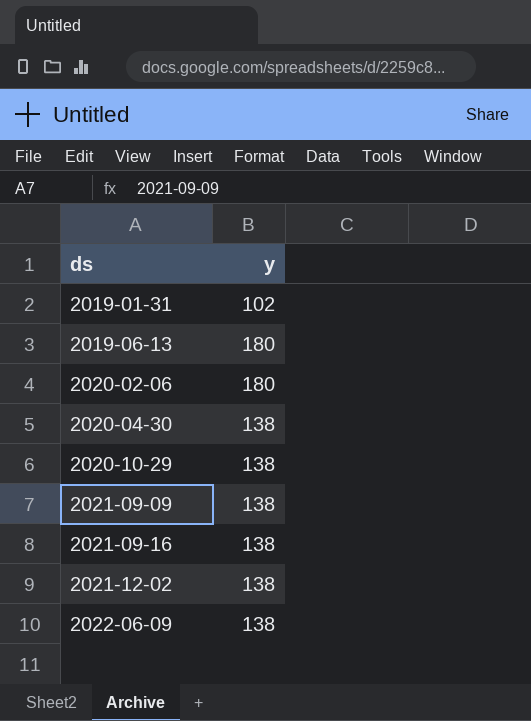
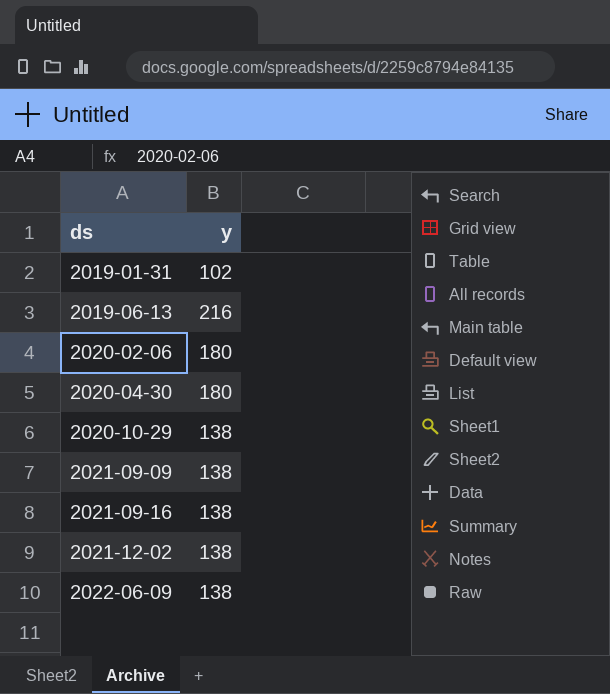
2019-06-13 | y: 180 -> 216
2020-04-30 | y: 138 -> 180

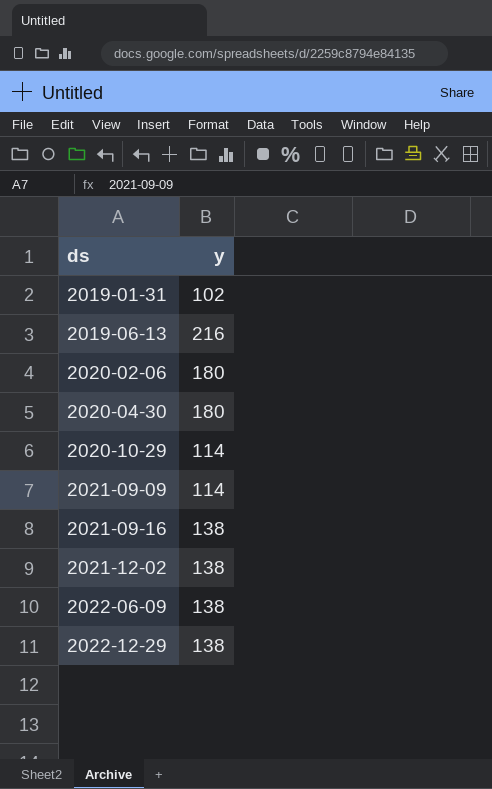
2020-10-29 | y: 138 -> 114
2021-09-09 | y: 138 -> 114
row 2022-12-29: none -> 138

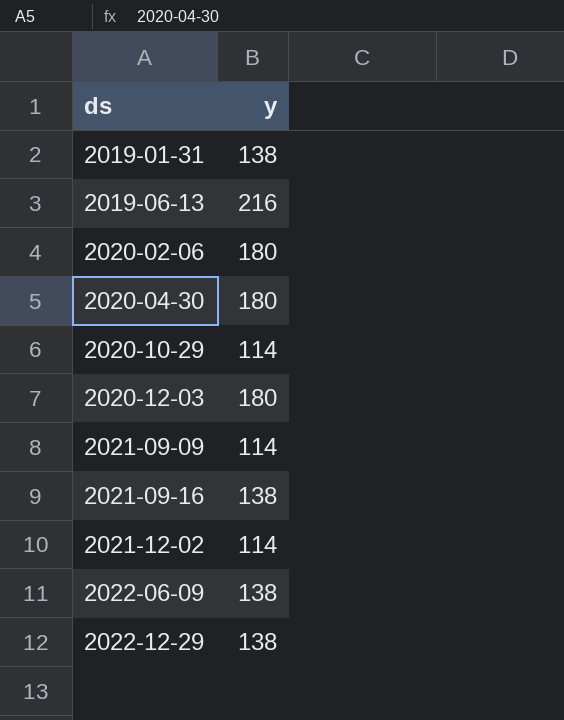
2019-01-31 | y: 102 -> 138
row 2020-12-03: none -> 180
2021-12-02 | y: 138 -> 114

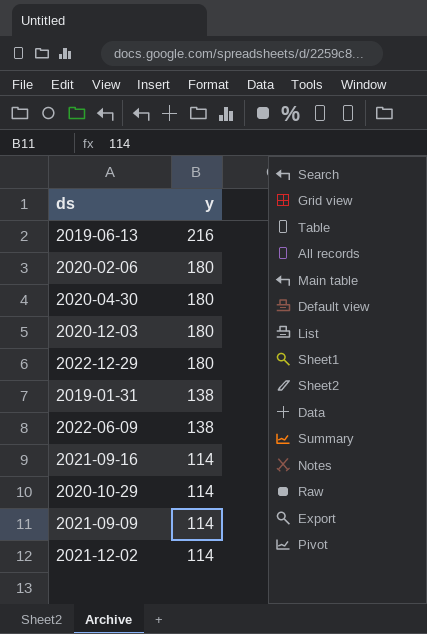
row order: ds ascending -> y descending
2022-12-29 | y: 138 -> 180
2021-09-16 | y: 138 -> 114

